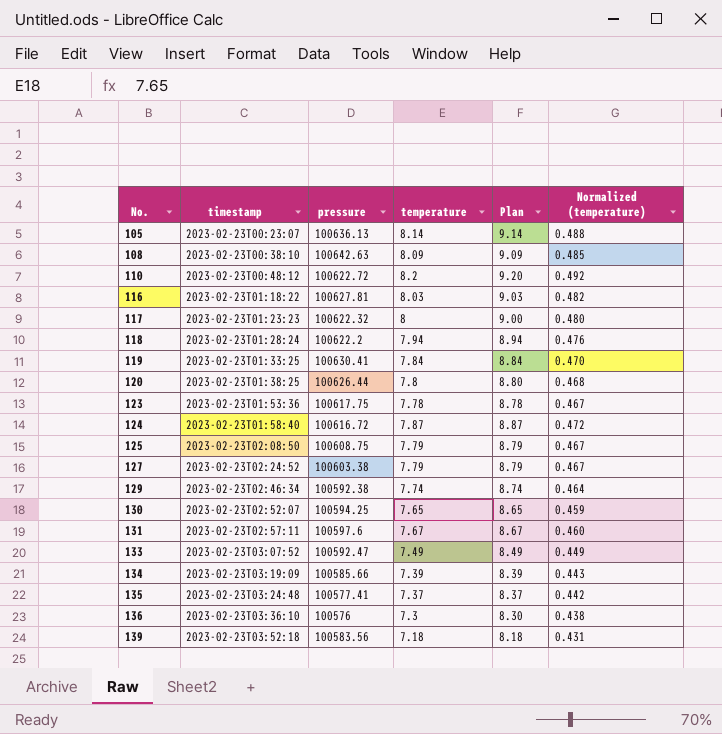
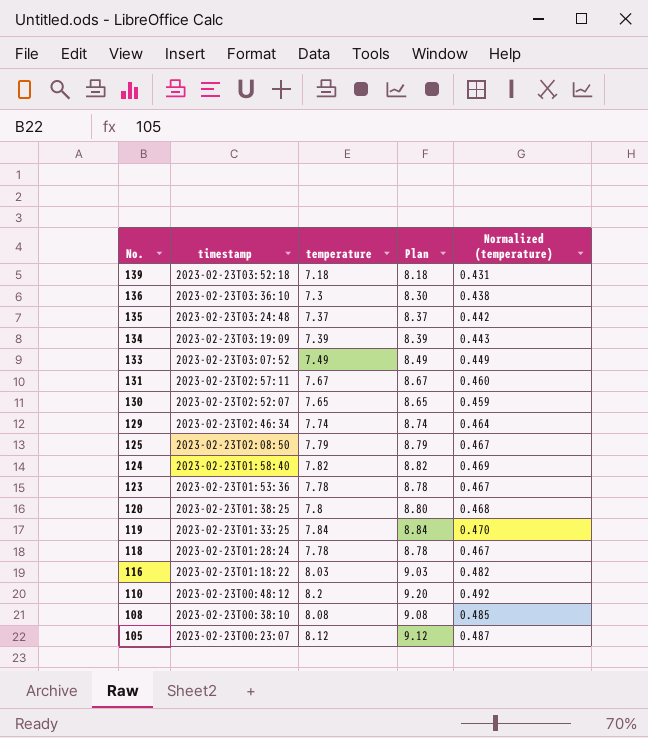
row order: No. ascending -> No. descending
column pressure | position: 3 -> none
row 117: 2023-02-23T01:23:23 | 100622.32 | 8 | 9.00 | 0.480 -> none
row 127: 2023-02-23T02:24:52 | 100603.38 | 7.79 | 8.79 | 0.467 -> none
124 | temperature: 7.87 -> 7.82
124 | Plan: 8.87 -> 8.82
124 | Normalized (temperature): 0.472 -> 0.469
118 | temperature: 7.94 -> 7.78
118 | Plan: 8.94 -> 8.78
118 | Normalized (temperature): 0.476 -> 0.467
108 | temperature: 8.09 -> 8.08
108 | Plan: 9.09 -> 9.08
105 | temperature: 8.14 -> 8.12
105 | Plan: 9.14 -> 9.12
105 | Normalized (temperature): 0.488 -> 0.487

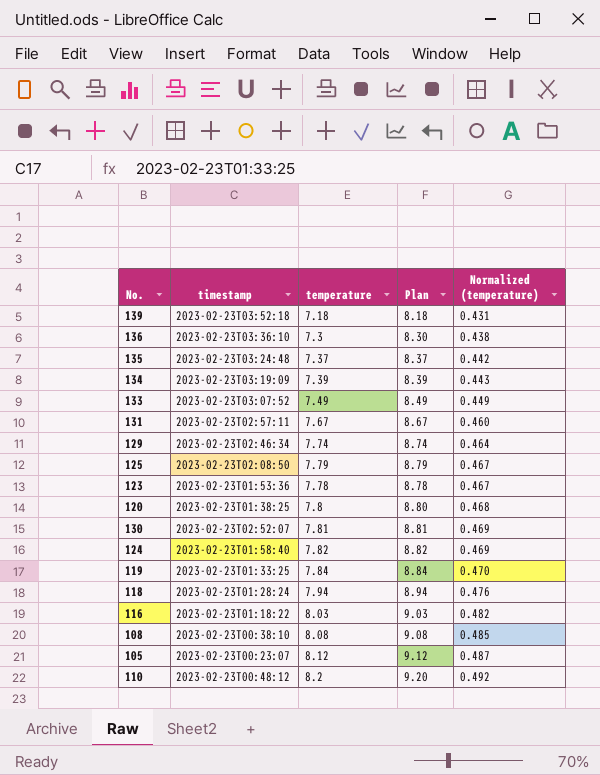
row order: No. descending -> Normalized (temperature) ascending
130 | temperature: 7.65 -> 7.81
130 | Plan: 8.65 -> 8.81
130 | Normalized (temperature): 0.459 -> 0.469
118 | temperature: 7.78 -> 7.94
118 | Plan: 8.78 -> 8.94
118 | Normalized (temperature): 0.467 -> 0.476

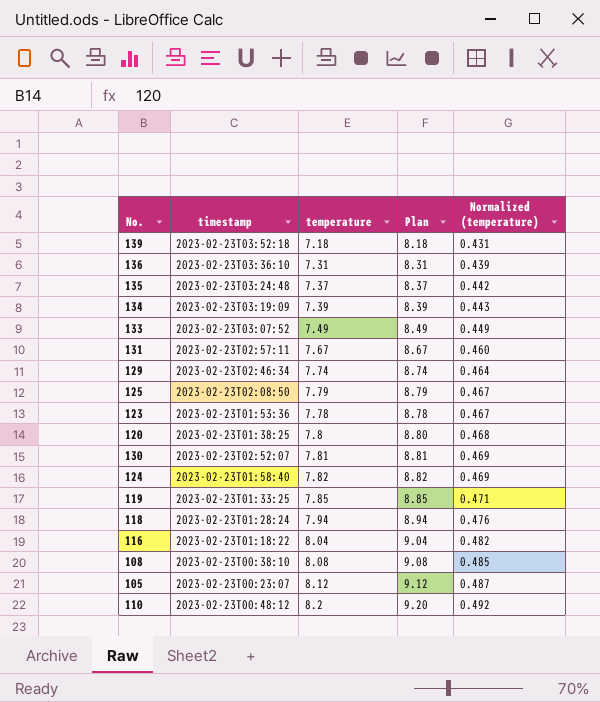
136 | temperature: 7.3 -> 7.31
136 | Plan: 8.30 -> 8.31
136 | Normalized (temperature): 0.438 -> 0.439
119 | temperature: 7.84 -> 7.85
119 | Plan: 8.84 -> 8.85
119 | Normalized (temperature): 0.470 -> 0.471
116 | temperature: 8.03 -> 8.04
116 | Plan: 9.03 -> 9.04

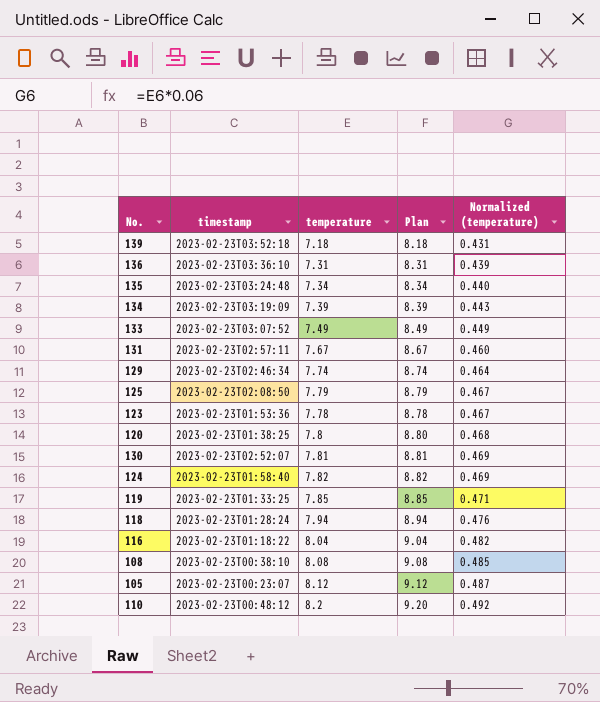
135 | temperature: 7.37 -> 7.34
135 | Plan: 8.37 -> 8.34
135 | Normalized (temperature): 0.442 -> 0.440

